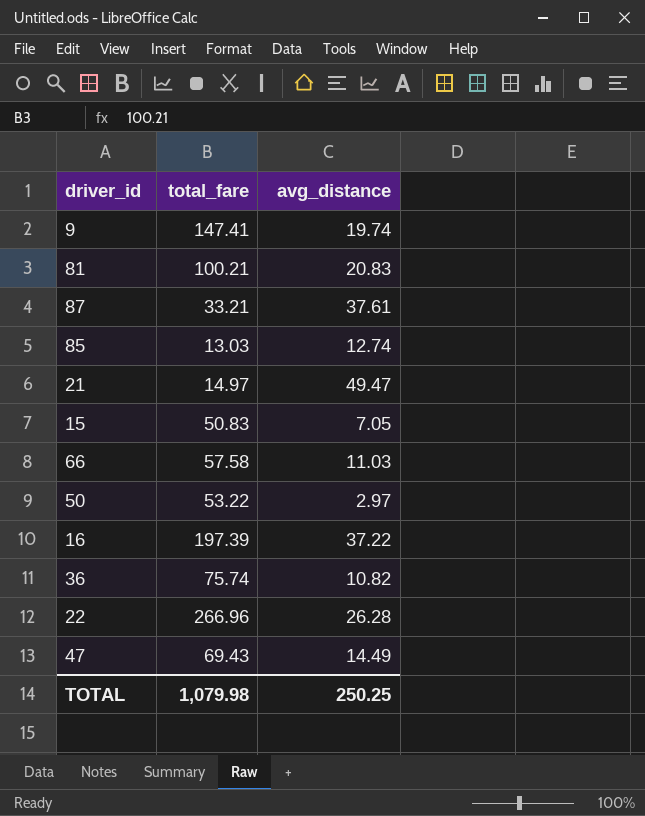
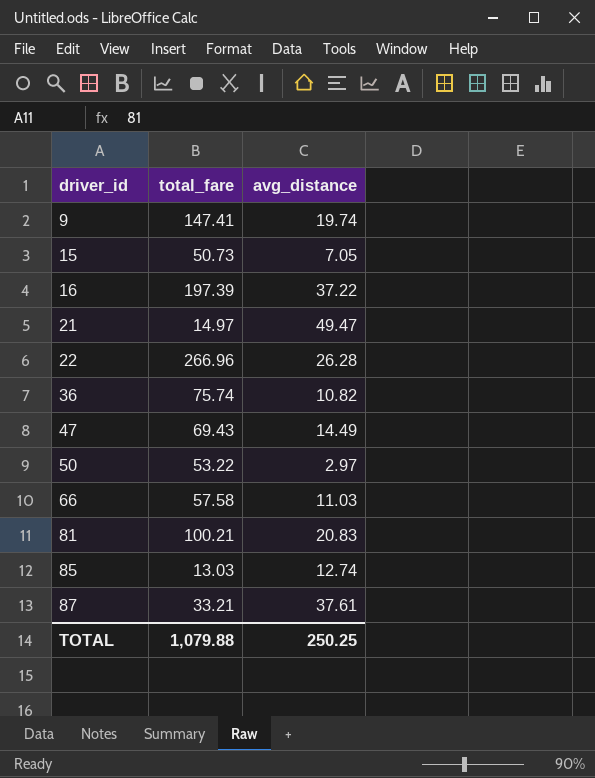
row order: none -> driver_id ascending
15 | total_fare: 50.83 -> 50.73
TOTAL | total_fare: 1,079.98 -> 1,079.88

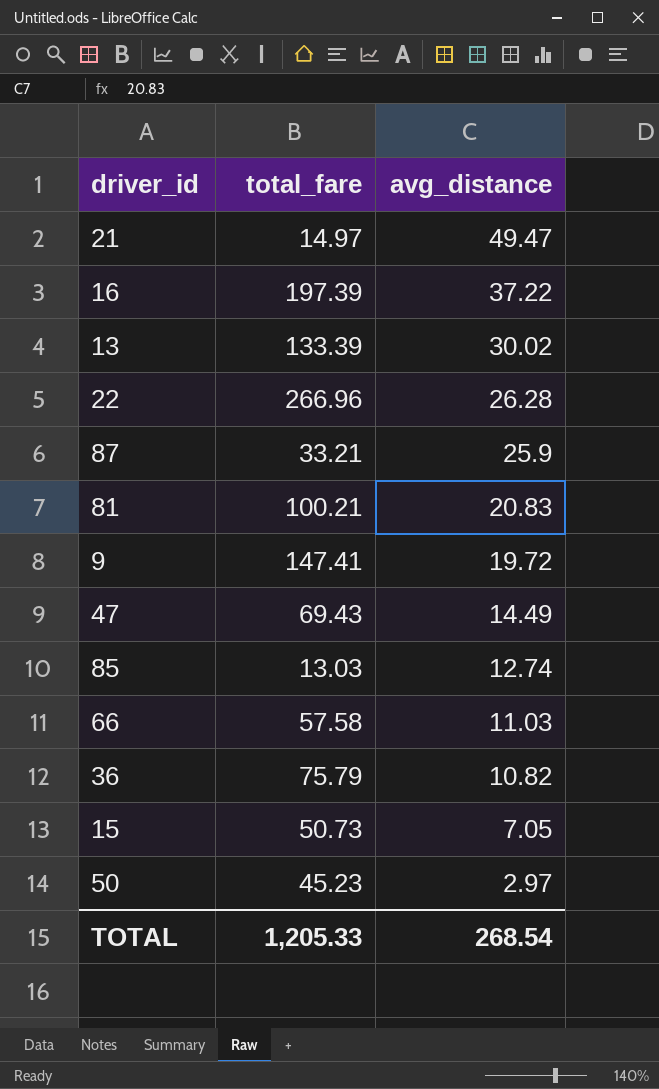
row order: driver_id ascending -> avg_distance descending
row 13: none -> 133.39 | 30.02
87 | avg_distance: 37.61 -> 25.9
9 | avg_distance: 19.74 -> 19.72
36 | total_fare: 75.74 -> 75.79
50 | total_fare: 53.22 -> 45.23
TOTAL | total_fare: 1,079.88 -> 1,205.33
TOTAL | avg_distance: 250.25 -> 268.54

